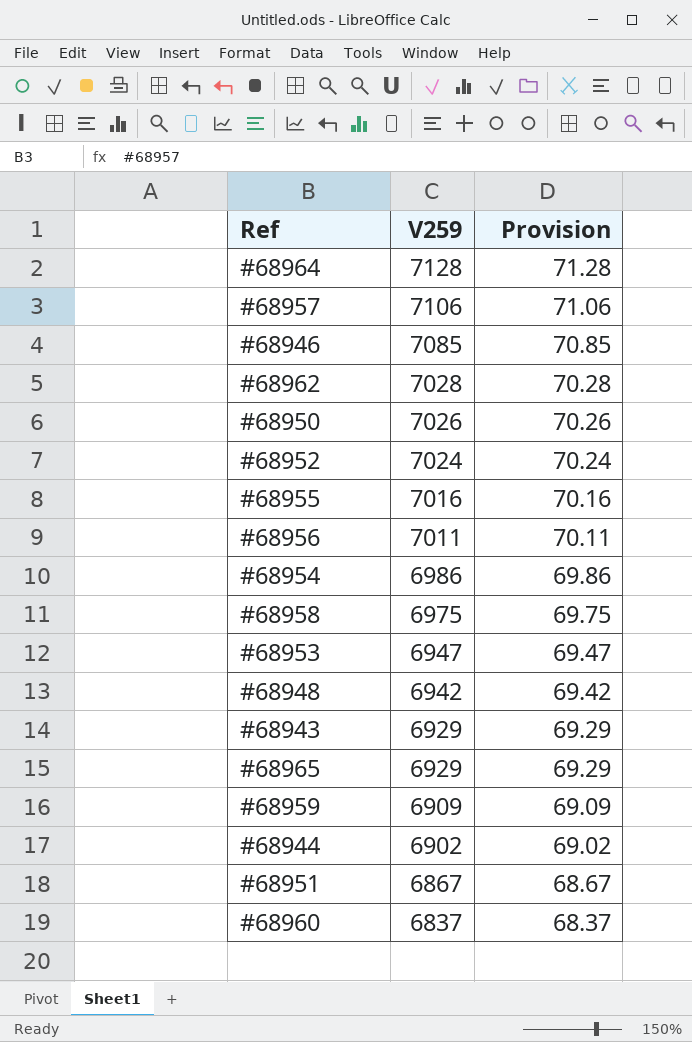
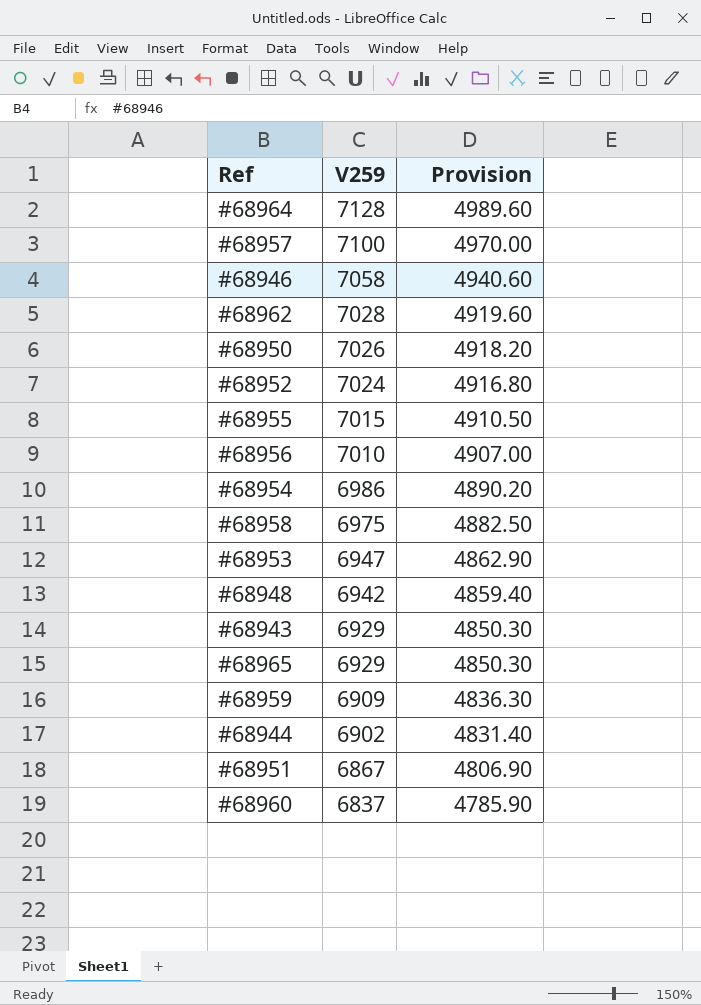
column Provision | formula: [V259] * 0.01 -> [V259] * 0.7
#68957 | V259: 7106 -> 7100
#68946 | V259: 7085 -> 7058
#68955 | V259: 7016 -> 7015
#68956 | V259: 7011 -> 7010

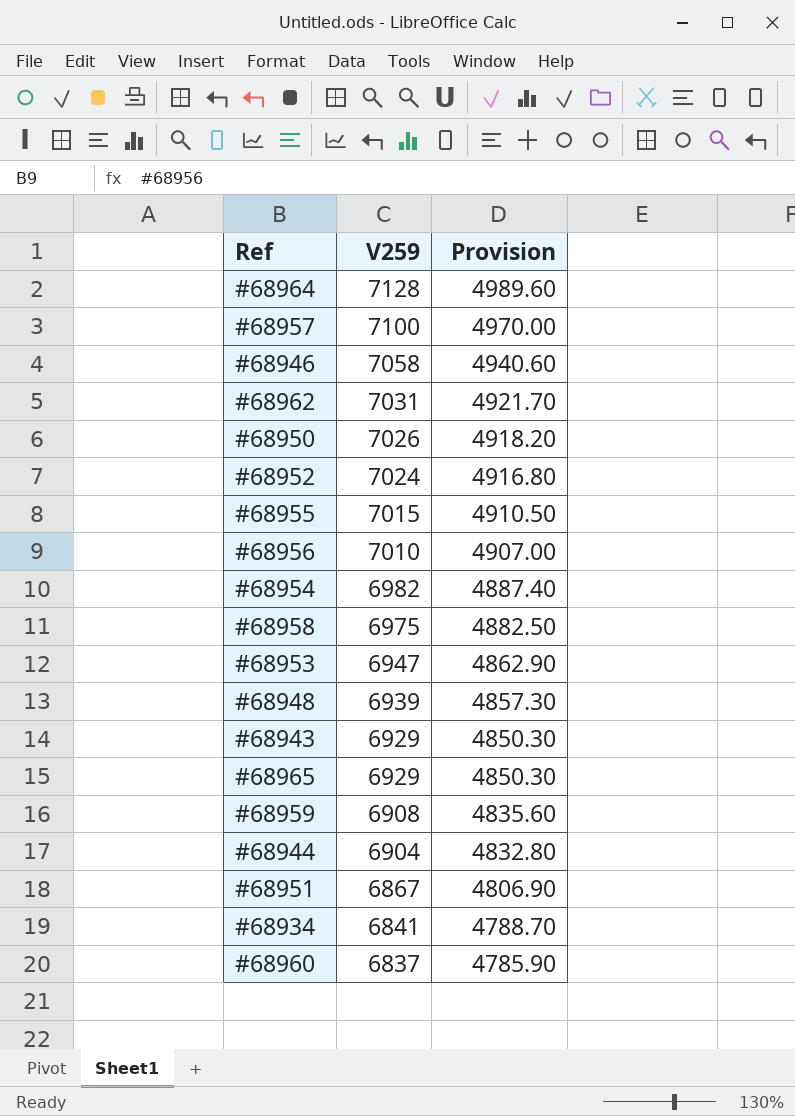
#68962 | V259: 7028 -> 7031
#68962 | Provision: 4919.60 -> 4921.70
#68954 | V259: 6986 -> 6982
#68954 | Provision: 4890.20 -> 4887.40
#68948 | V259: 6942 -> 6939
#68948 | Provision: 4859.40 -> 4857.30
#68959 | V259: 6909 -> 6908
#68959 | Provision: 4836.30 -> 4835.60
#68944 | V259: 6902 -> 6904
#68944 | Provision: 4831.40 -> 4832.80
row #68934: none -> 6841 | 4788.70

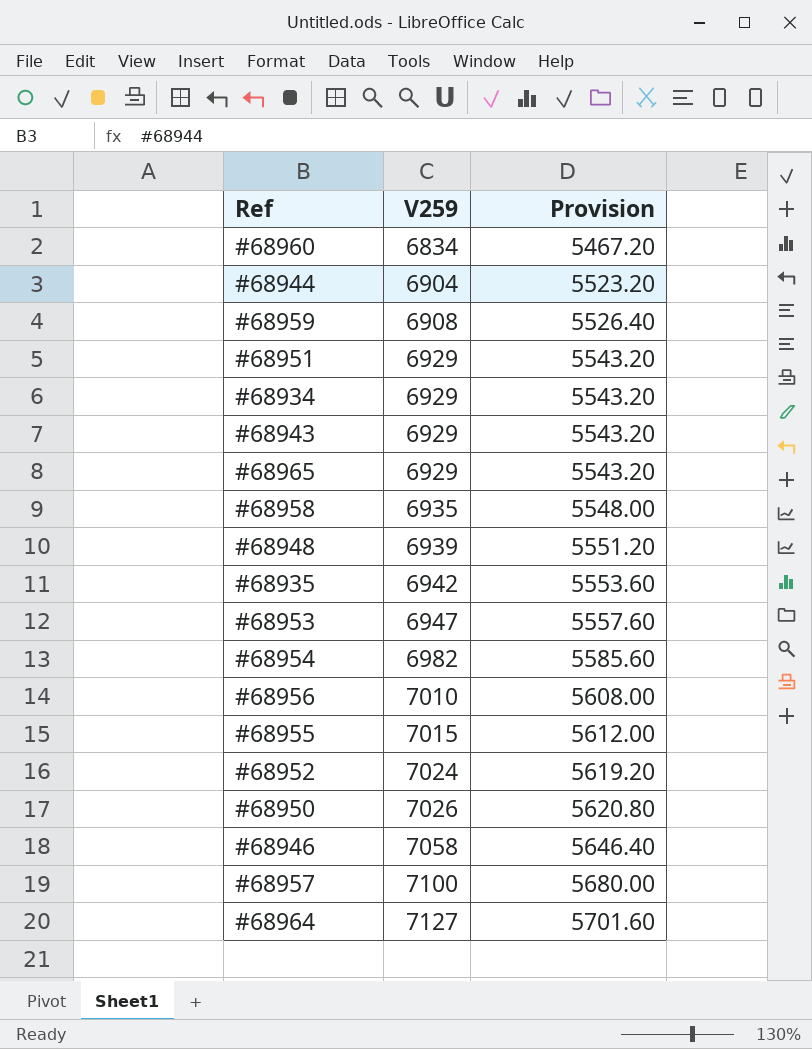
row order: V259 descending -> V259 ascending
column Provision | formula: [V259] * 0.7 -> [V259] * 0.8
row #68962: 7031 | 4921.70 -> none
#68960 | V259: 6837 -> 6834
#68951 | V259: 6867 -> 6929
#68934 | V259: 6841 -> 6929
#68958 | V259: 6975 -> 6935
row #68935: none -> 6942 | 5553.60
#68964 | V259: 7128 -> 7127

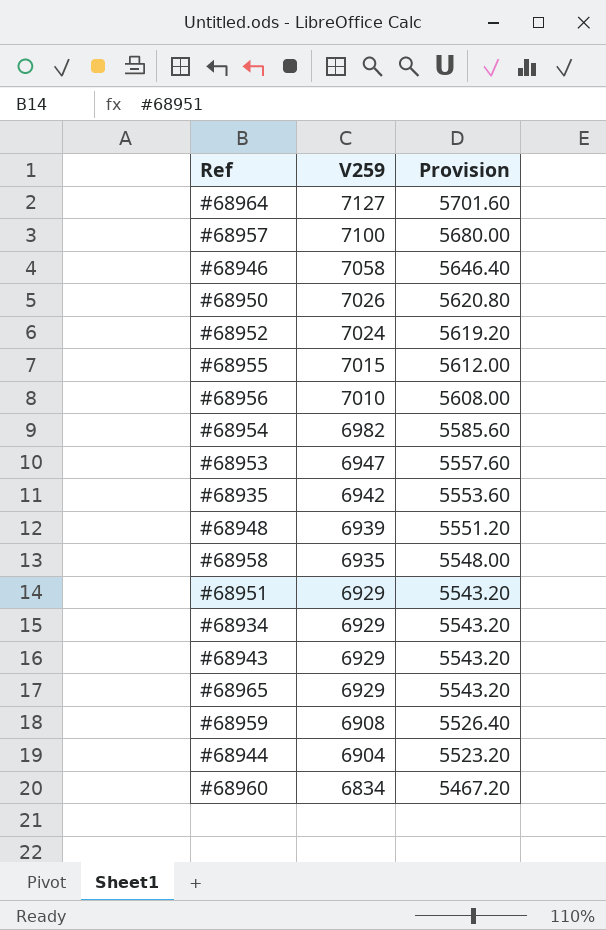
row order: V259 ascending -> V259 descending

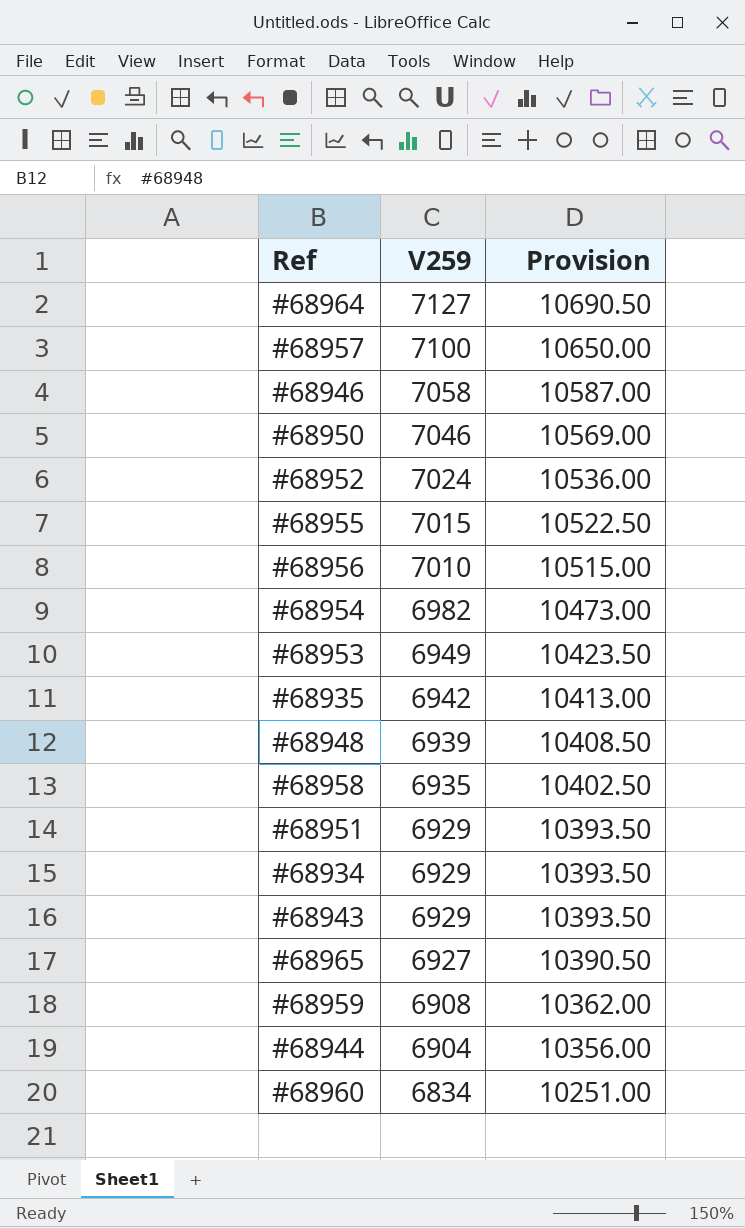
column Provision | formula: [V259] * 0.8 -> [V259] * 1.5
#68950 | V259: 7026 -> 7046
#68953 | V259: 6947 -> 6949
#68965 | V259: 6929 -> 6927

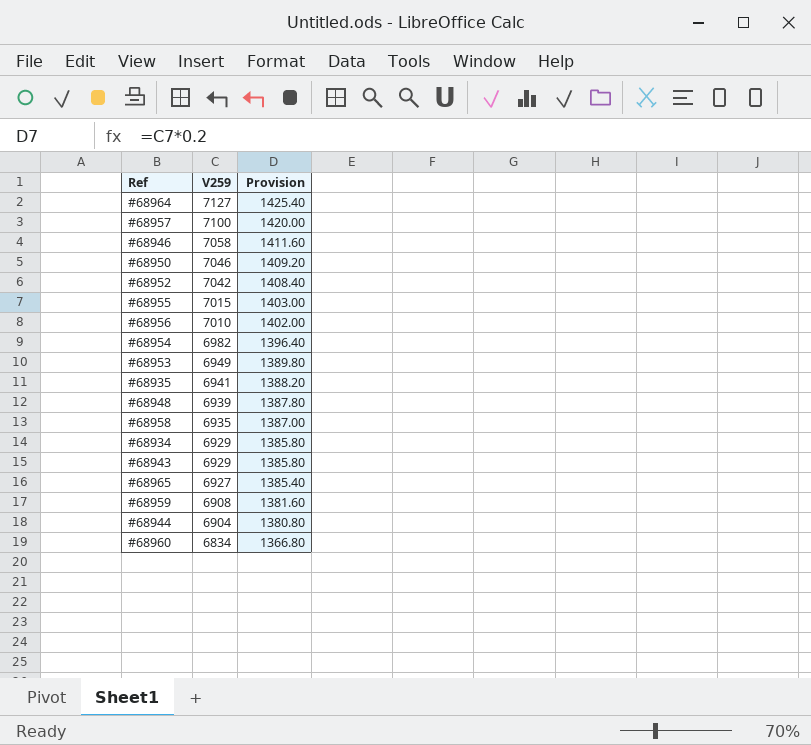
column Provision | formula: [V259] * 1.5 -> [V259] * 0.2
row #68951: 6929 | 10393.50 -> none
#68952 | V259: 7024 -> 7042
#68935 | V259: 6942 -> 6941

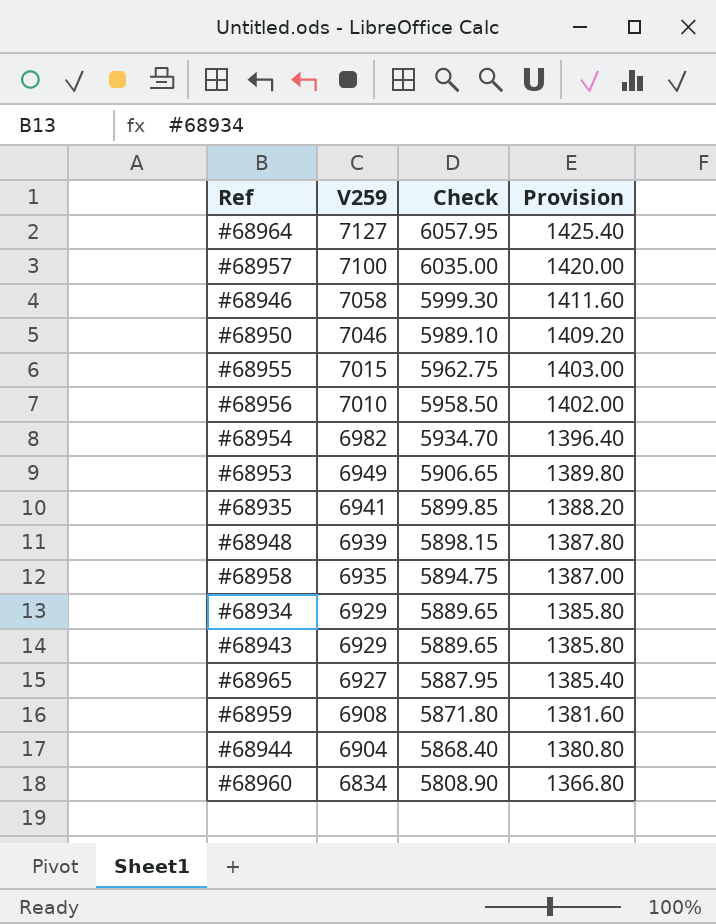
column Check | formula: none -> [V259] * 0.85
row #68952: 7042 | 1408.40 -> none

